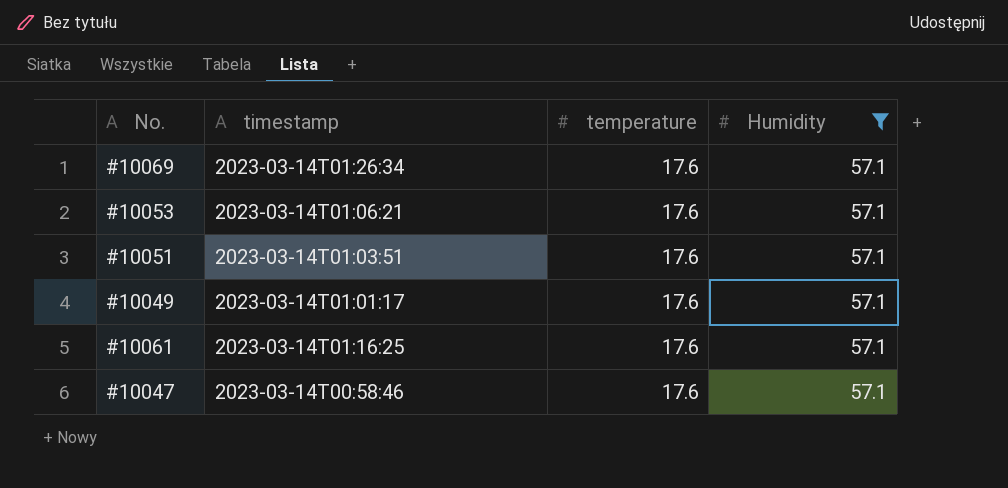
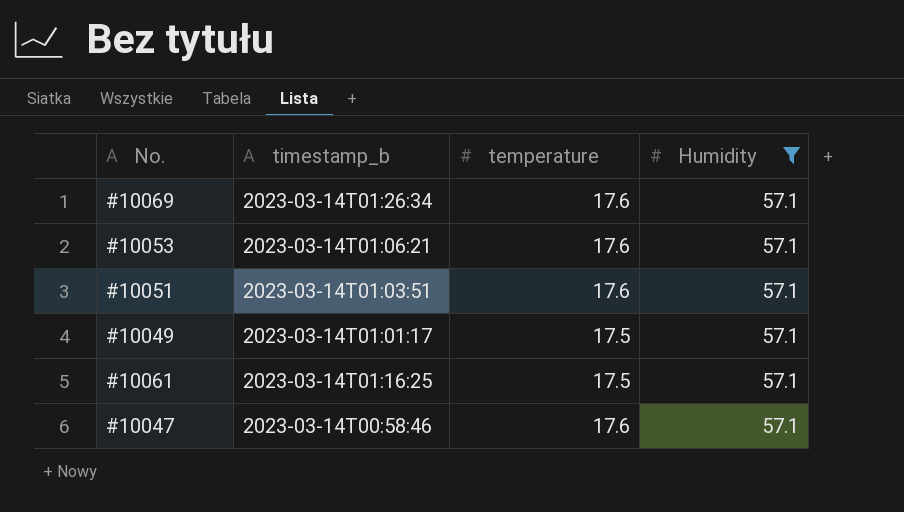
column name: timestamp -> timestamp_b
#10049 | temperature: 17.6 -> 17.5
#10061 | temperature: 17.6 -> 17.5

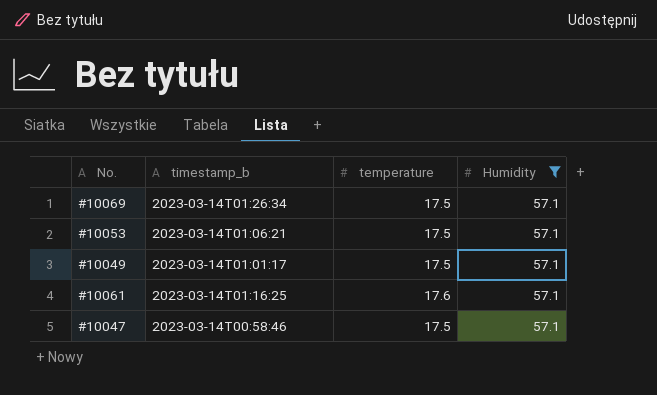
row #10051: 2023-03-14T01:03:51 | 17.6 | 57.1 -> none
#10069 | temperature: 17.6 -> 17.5
#10053 | temperature: 17.6 -> 17.5
#10061 | temperature: 17.5 -> 17.6
#10047 | temperature: 17.6 -> 17.5

